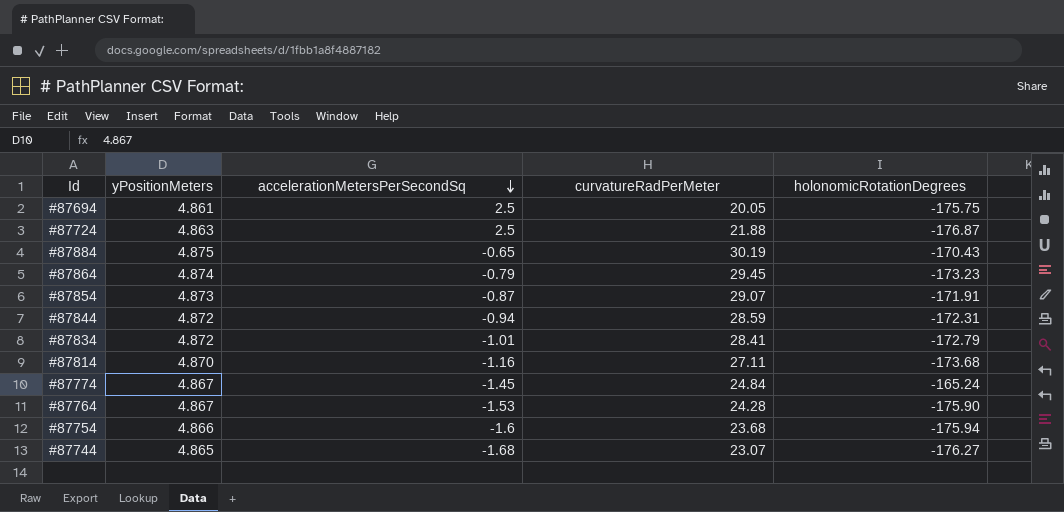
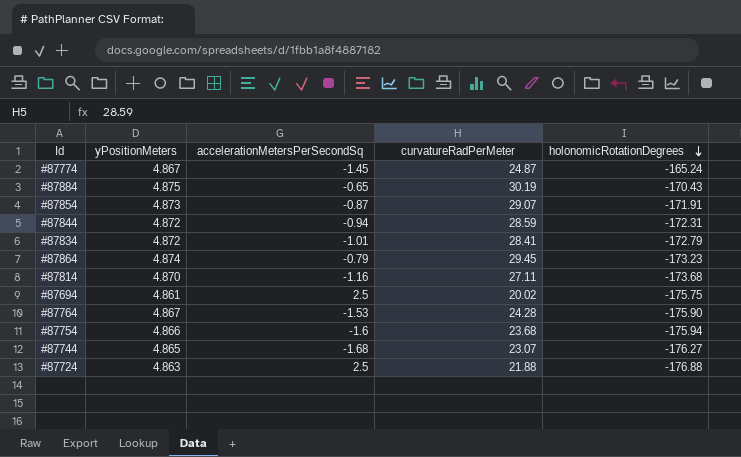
row order: accelerationMetersPerSecondSq descending -> holonomicRotationDegrees descending
#87774 | curvatureRadPerMeter: 24.84 -> 24.87
#87694 | curvatureRadPerMeter: 20.05 -> 20.02
#87724 | holonomicRotationDegrees: -176.87 -> -176.88

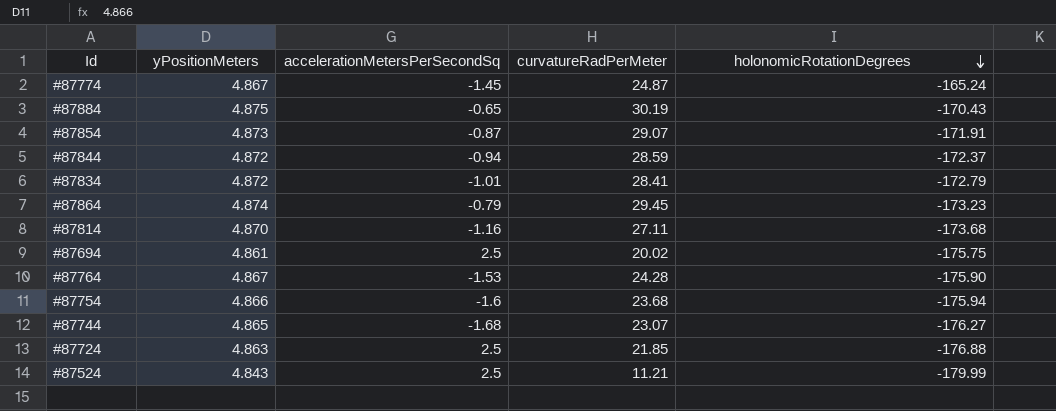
#87844 | holonomicRotationDegrees: -172.31 -> -172.37
#87724 | curvatureRadPerMeter: 21.88 -> 21.85
row #87524: none -> 4.843 | 2.5 | 11.21 | -179.99

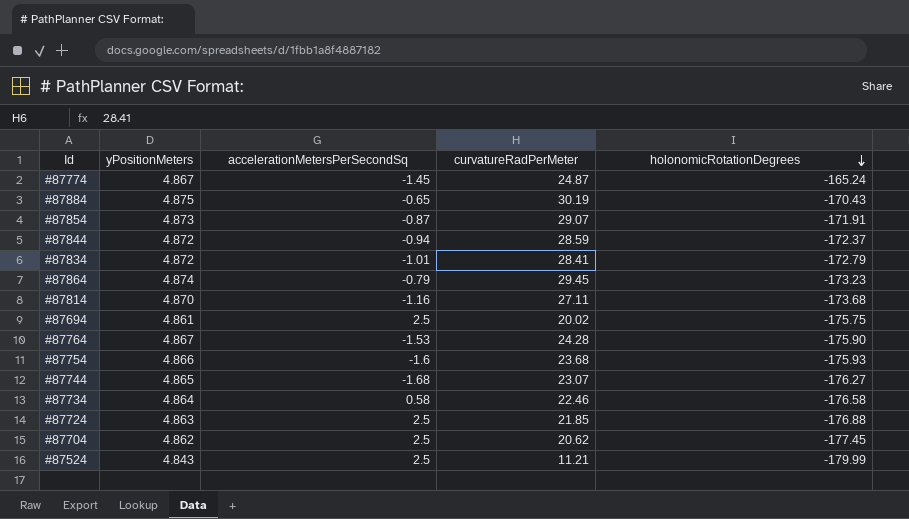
#87754 | holonomicRotationDegrees: -175.94 -> -175.93
row #87734: none -> 4.864 | 0.58 | 22.46 | -176.58
row #87704: none -> 4.862 | 2.5 | 20.62 | -177.45

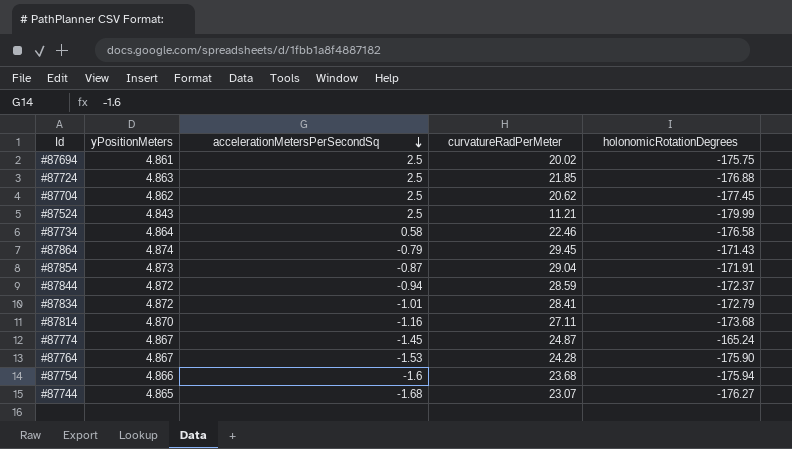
row order: holonomicRotationDegrees descending -> accelerationMetersPerSecondSq descending
row #87884: 4.875 | -0.65 | 30.19 | -170.43 -> none
#87864 | holonomicRotationDegrees: -173.23 -> -171.43
#87854 | curvatureRadPerMeter: 29.07 -> 29.04
#87754 | holonomicRotationDegrees: -175.93 -> -175.94

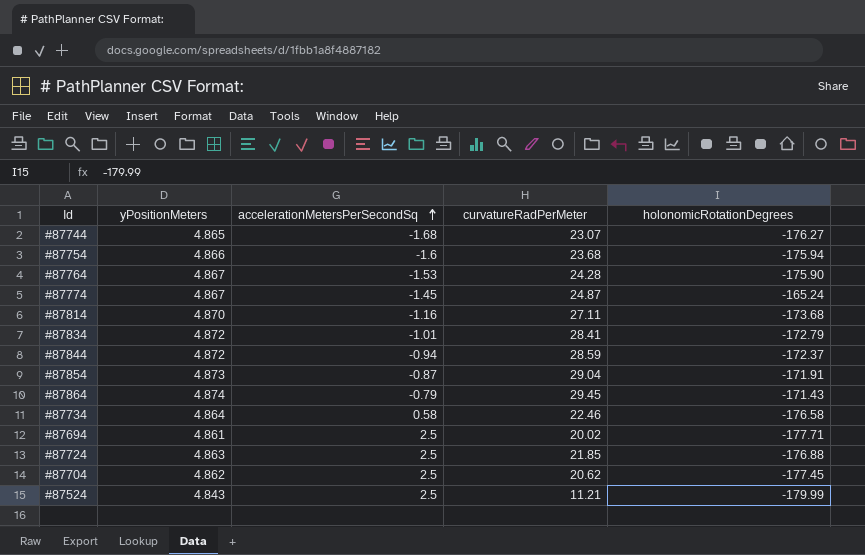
row order: accelerationMetersPerSecondSq descending -> accelerationMetersPerSecondSq ascending
#87694 | holonomicRotationDegrees: -175.75 -> -177.71

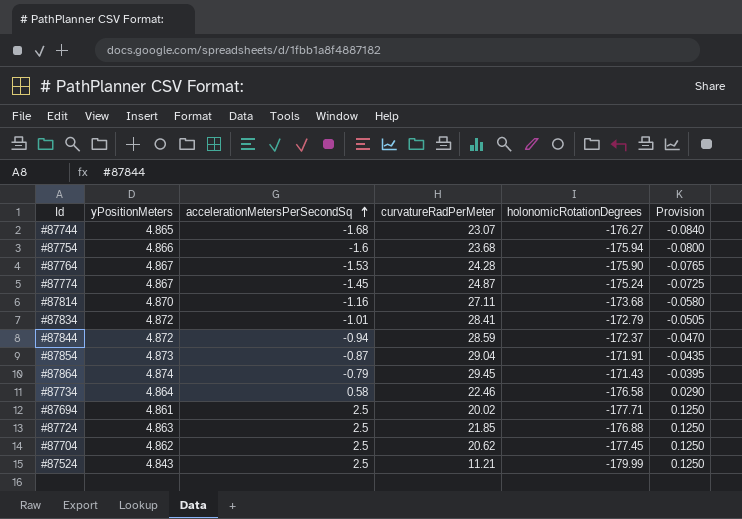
column Provision | formula: none -> [accelerationMetersPerSecondSq] * 0.05
#87774 | holonomicRotationDegrees: -165.24 -> -175.24

